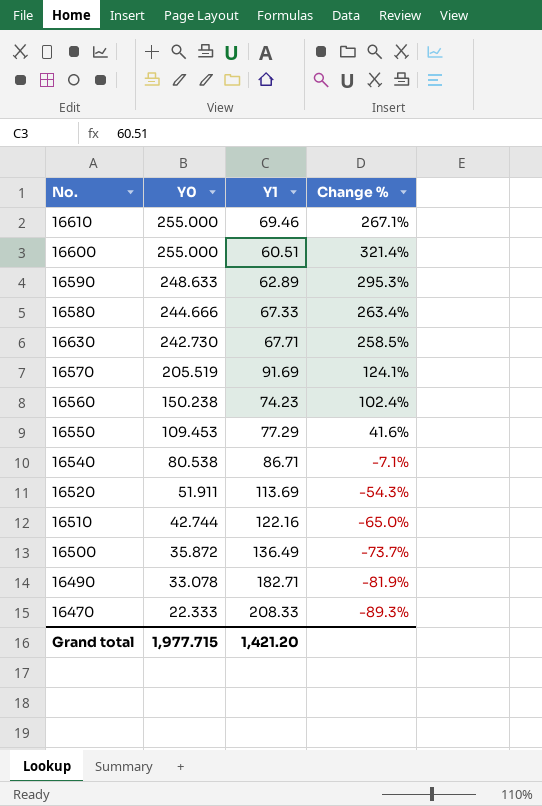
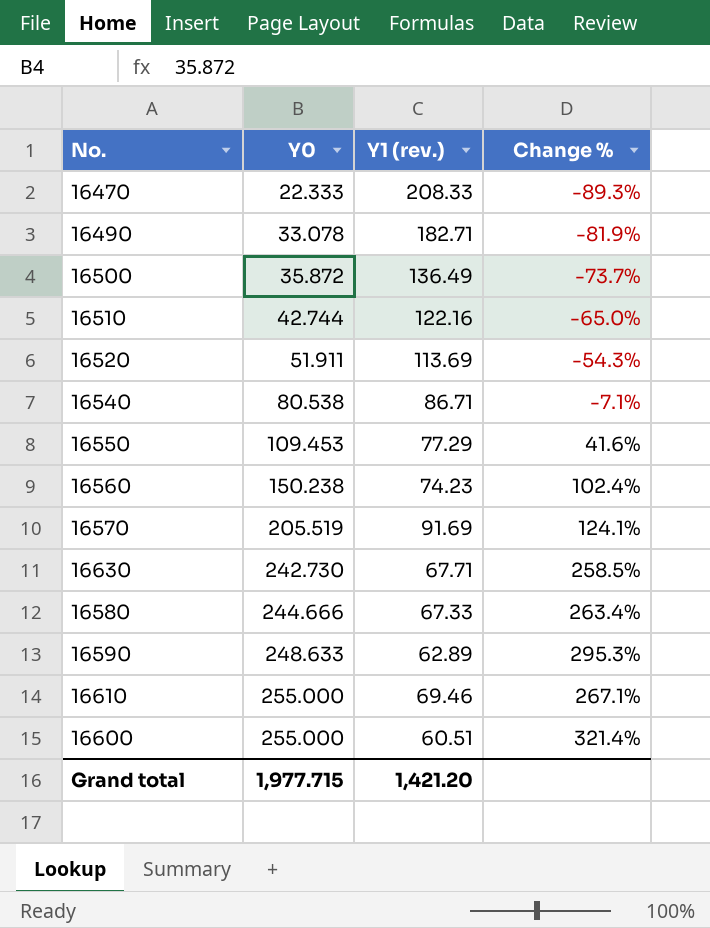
row order: Y0 descending -> Y0 ascending
column name: Y1 -> Y1 (rev.)

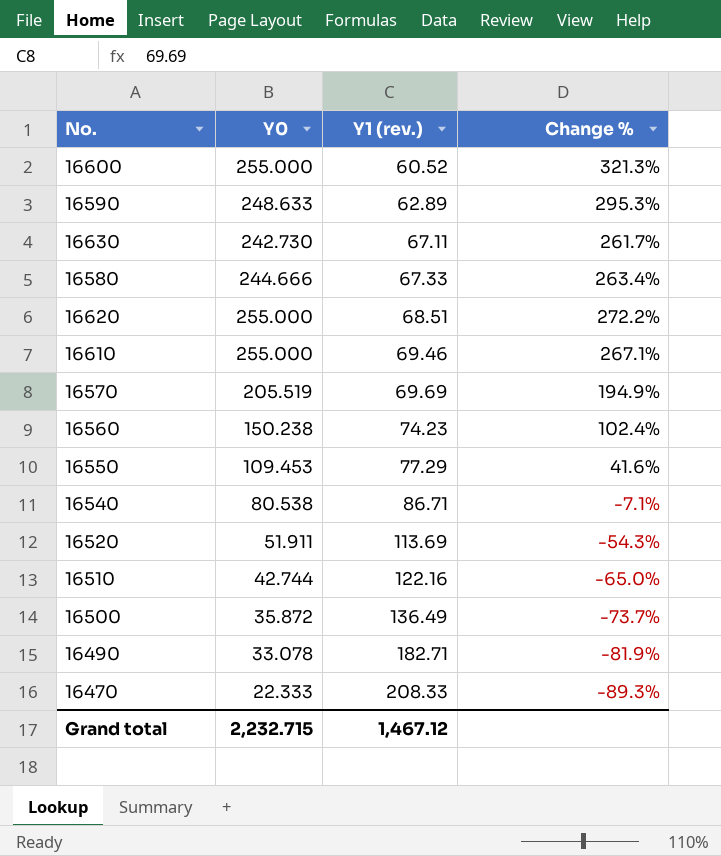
row order: Y0 ascending -> Y1 (rev.) ascending
16600 | Y1 (rev.): 60.51 -> 60.52
16600 | Change %: 321.4% -> 321.3%
16630 | Y1 (rev.): 67.71 -> 67.11
16630 | Change %: 258.5% -> 261.7%
row 16620: none -> 255.000 | 68.51 | 272.2%
16570 | Y1 (rev.): 91.69 -> 69.69
16570 | Change %: 124.1% -> 194.9%
Grand total | Y0: 1,977.715 -> 2,232.715
Grand total | Y1 (rev.): 1,421.20 -> 1,467.12

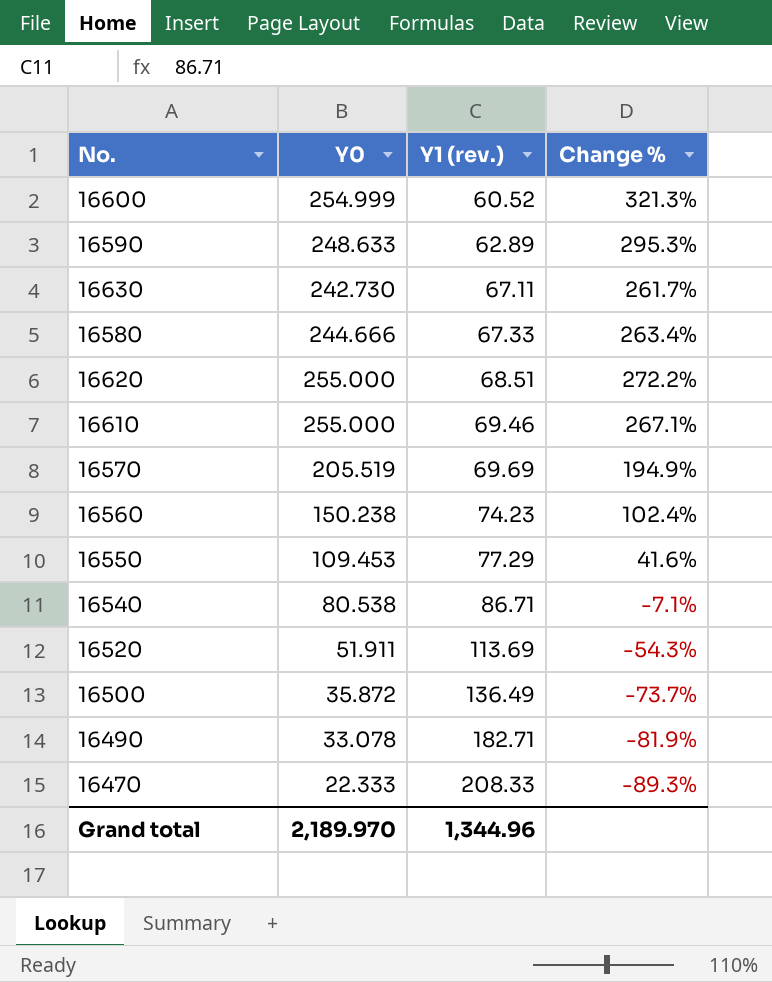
row 16510: 42.744 | 122.16 | -65.0% -> none
16600 | Y0: 255.000 -> 254.999
Grand total | Y0: 2,232.715 -> 2,189.970
Grand total | Y1 (rev.): 1,467.12 -> 1,344.96

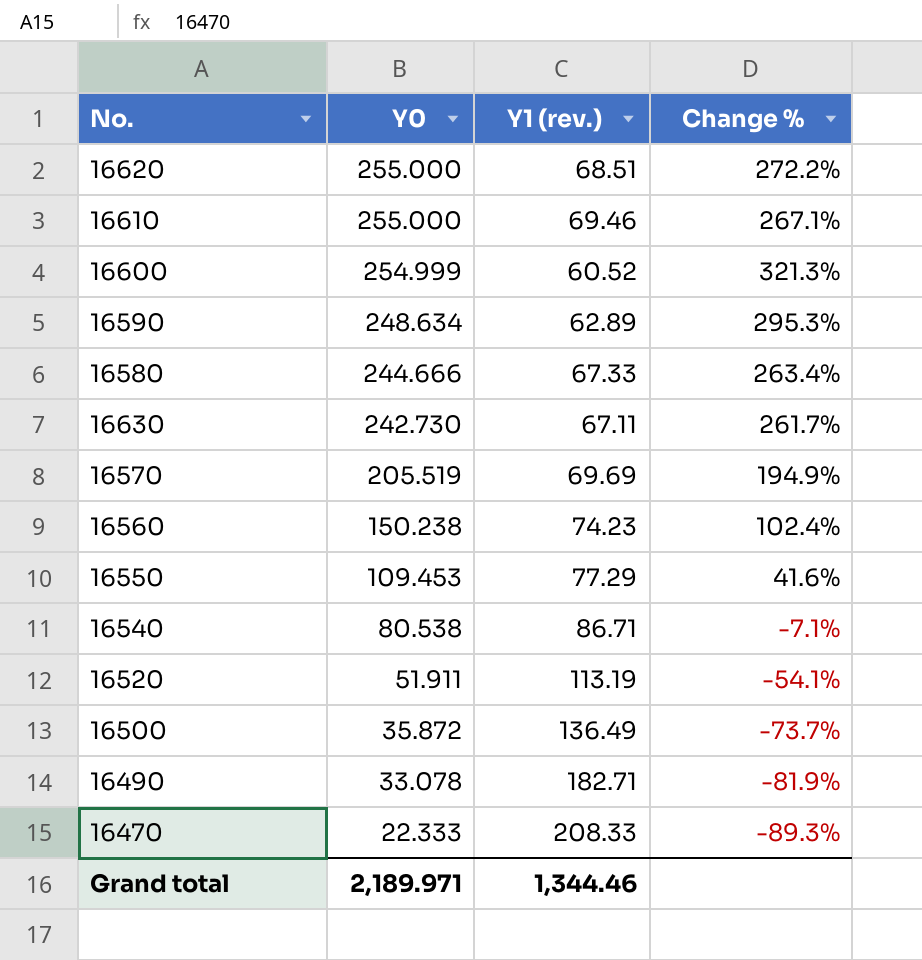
row order: Y1 (rev.) ascending -> Y0 descending
16590 | Y0: 248.633 -> 248.634
16520 | Y1 (rev.): 113.69 -> 113.19
16520 | Change %: -54.3% -> -54.1%
Grand total | Y0: 2,189.970 -> 2,189.971
Grand total | Y1 (rev.): 1,344.96 -> 1,344.46

